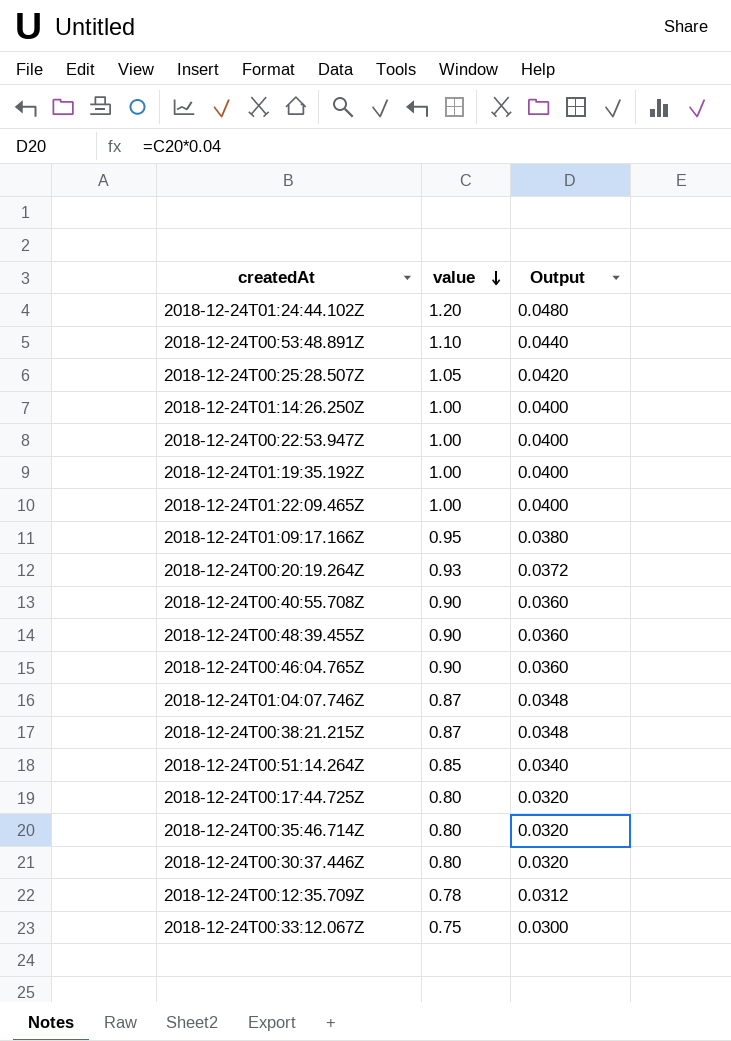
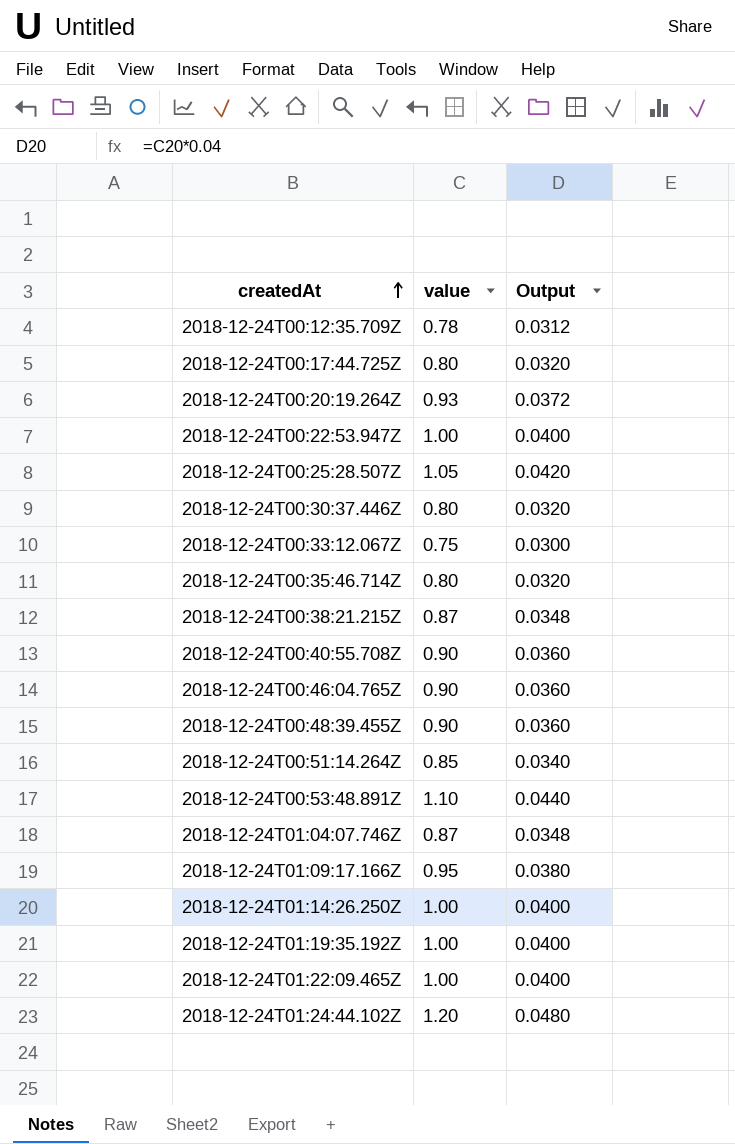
row order: value descending -> createdAt ascending

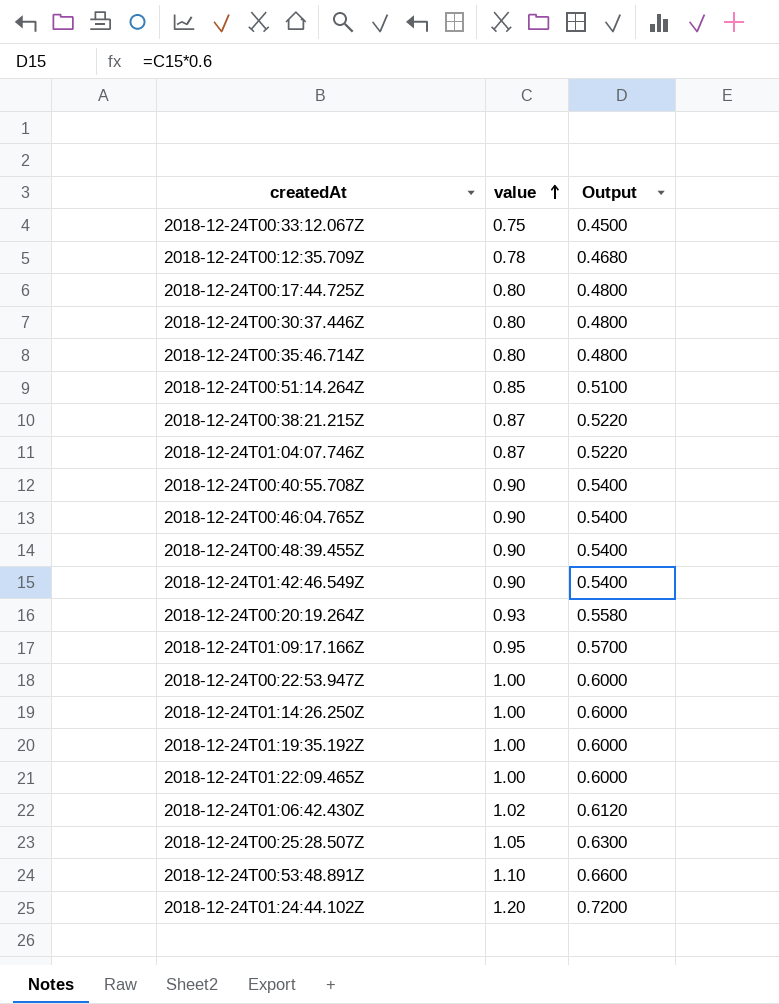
row order: createdAt ascending -> value ascending
column Output | formula: [value] * 0.04 -> [value] * 0.6
row 2018-12-24T01:42:46.549Z: none -> 0.90 | 0.5400
row 2018-12-24T01:06:42.430Z: none -> 1.02 | 0.6120

